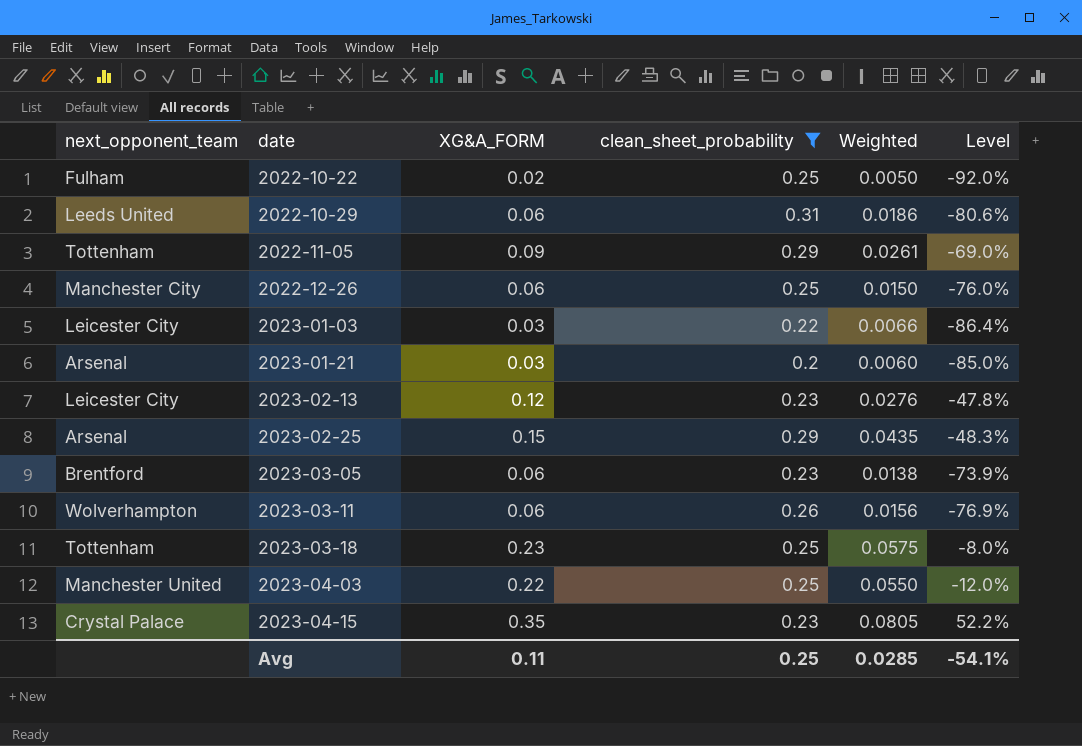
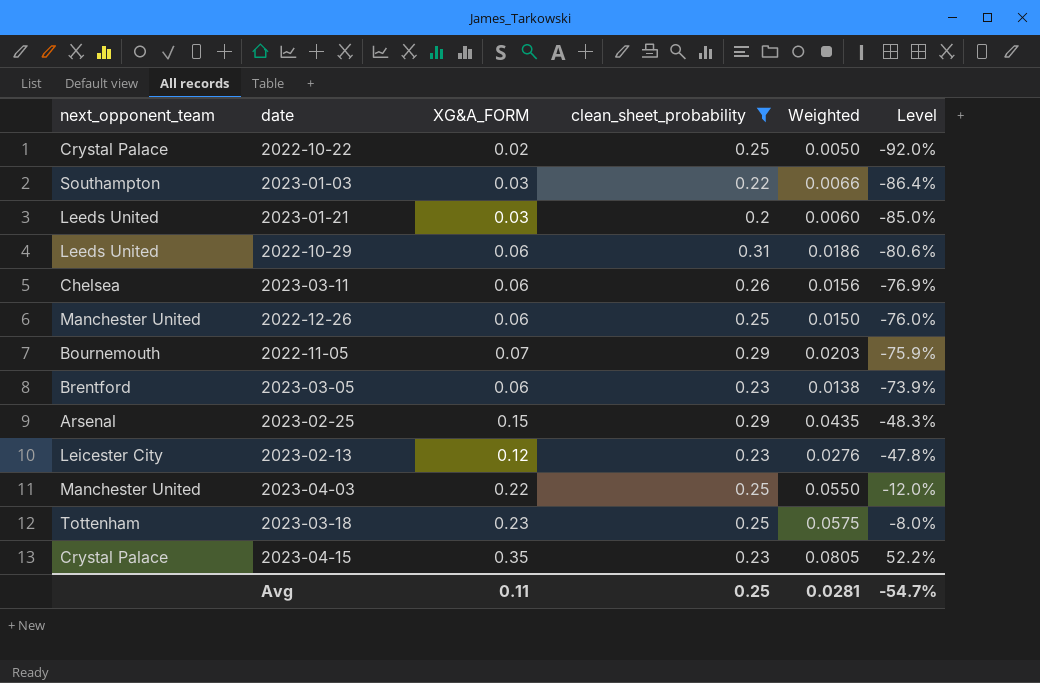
row order: date ascending -> Level ascending
2022-10-22 | next_opponent_team: Fulham -> Crystal Palace
2023-01-03 | next_opponent_team: Leicester City -> Southampton
2023-01-21 | next_opponent_team: Arsenal -> Leeds United
2023-03-11 | next_opponent_team: Wolverhampton -> Chelsea
2022-12-26 | next_opponent_team: Manchester City -> Manchester United
2022-11-05 | next_opponent_team: Tottenham -> Bournemouth
2022-11-05 | XG&A_FORM: 0.09 -> 0.07
2022-11-05 | Weighted: 0.0261 -> 0.0203
2022-11-05 | Level: -69.0% -> -75.9%
Avg | Weighted: 0.0285 -> 0.0281
Avg | Level: -54.1% -> -54.7%

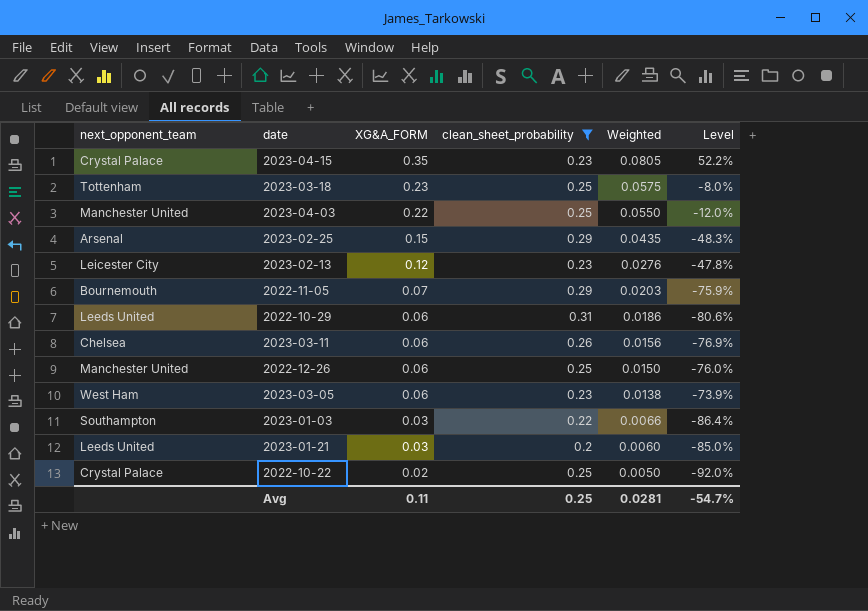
row order: Level ascending -> XG&A_FORM descending
2023-03-05 | next_opponent_team: Brentford -> West Ham

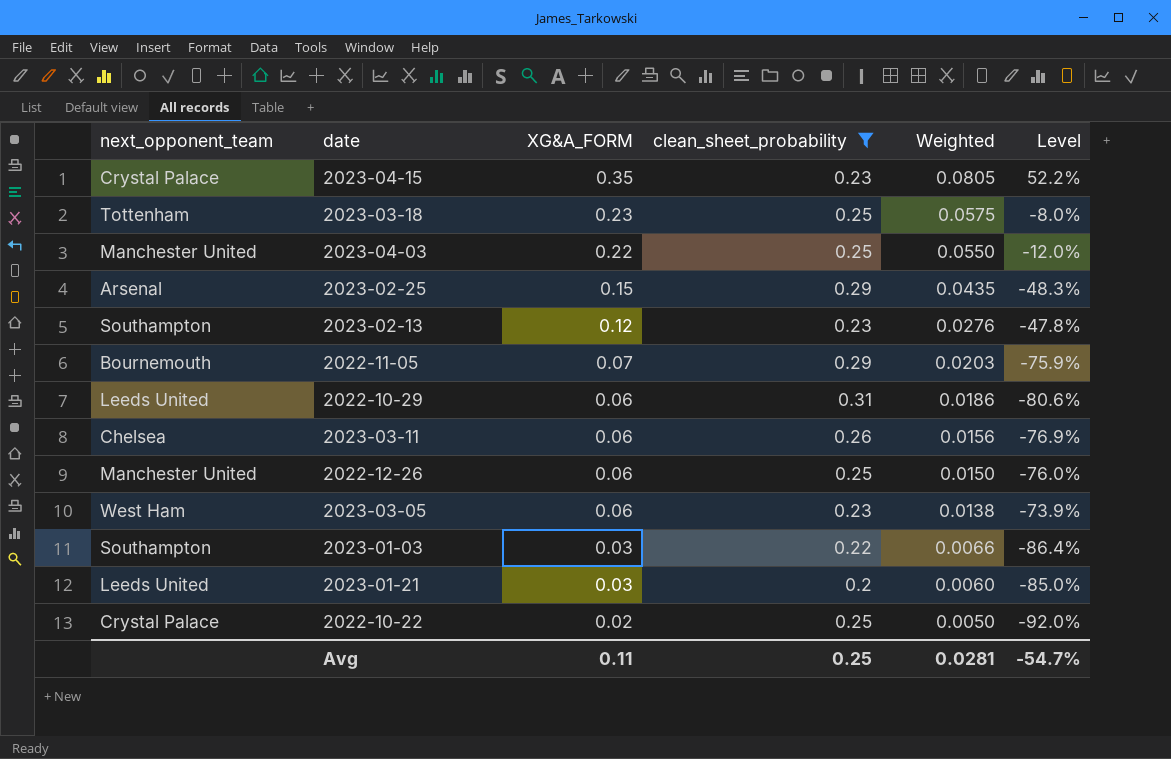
2023-02-13 | next_opponent_team: Leicester City -> Southampton

